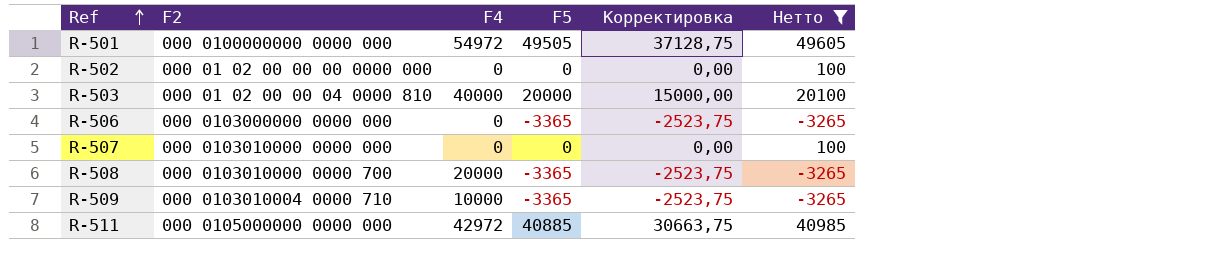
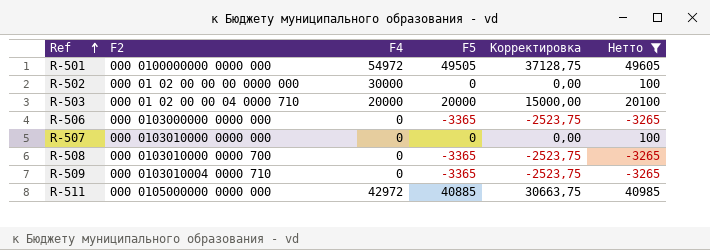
R-502 | F4: 0 -> 30000
R-503 | F2: 000 01 02 00 00 04 0000 810 -> 000 01 02 00 00 04 0000 710
R-503 | F4: 40000 -> 20000
R-508 | F4: 20000 -> 0
R-509 | F4: 10000 -> 0

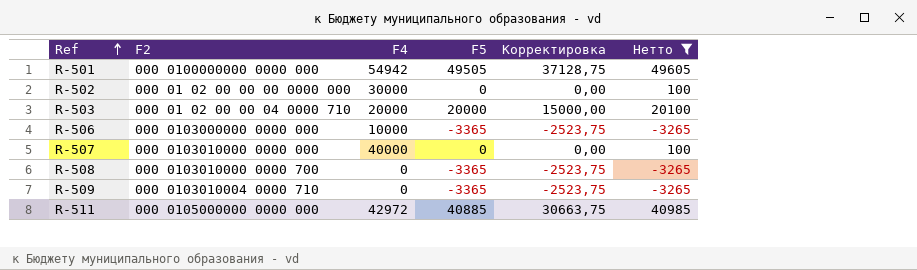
R-501 | F4: 54972 -> 54942
R-506 | F4: 0 -> 10000
R-507 | F4: 0 -> 40000

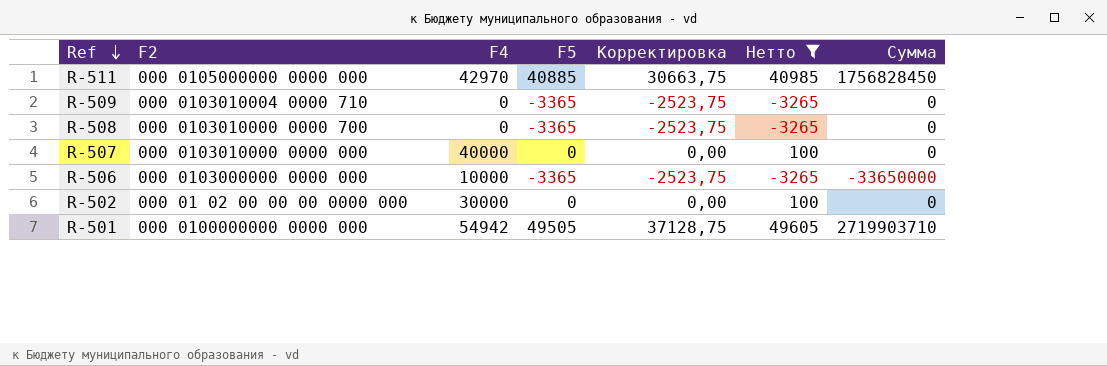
row order: Ref ascending -> Ref descending
column Сумма | formula: none -> [F4] * [F5]
row R-503: 000 01 02 00 00 04 0000 710 | 20000 | 20000 | 15000,00 | 20100 -> none
R-511 | F4: 42972 -> 42970

